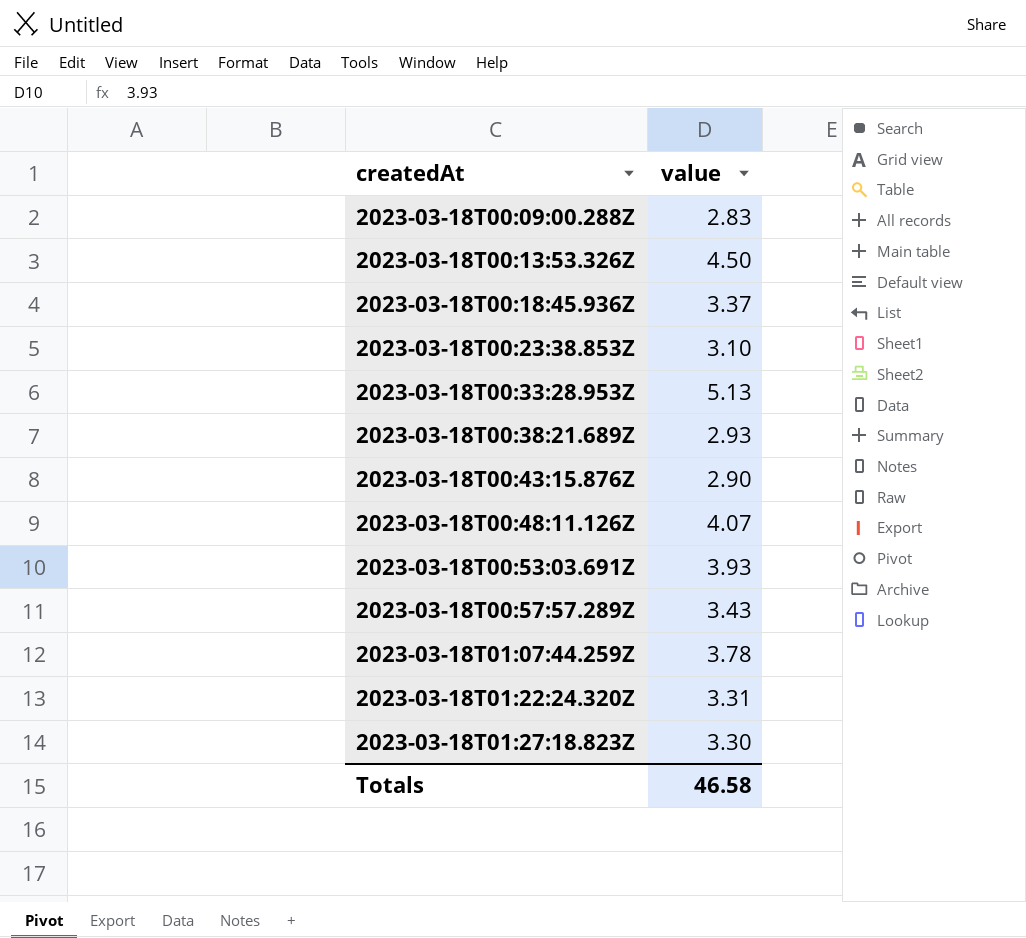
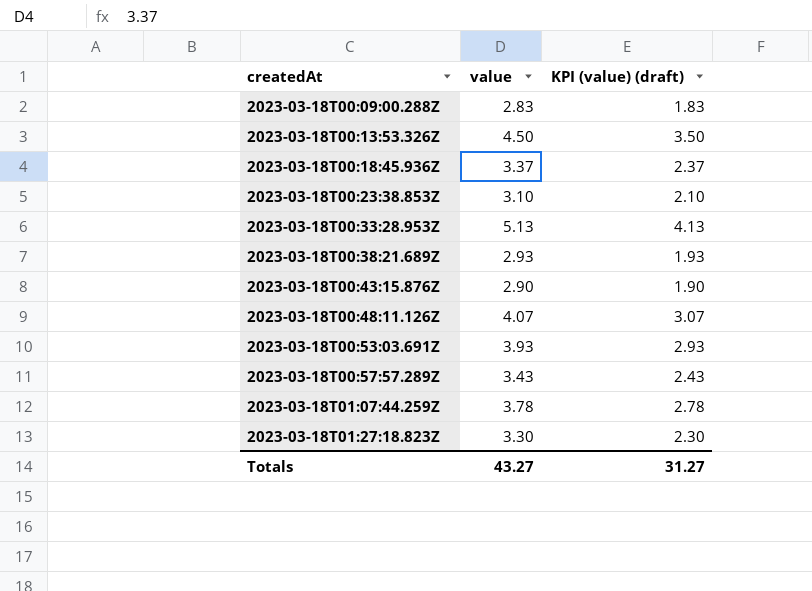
column KPI (value) (draft) | formula: none -> [value] - 1
row 2023-03-18T01:22:24.320Z: 3.31 -> none
Totals | value: 46.58 -> 43.27

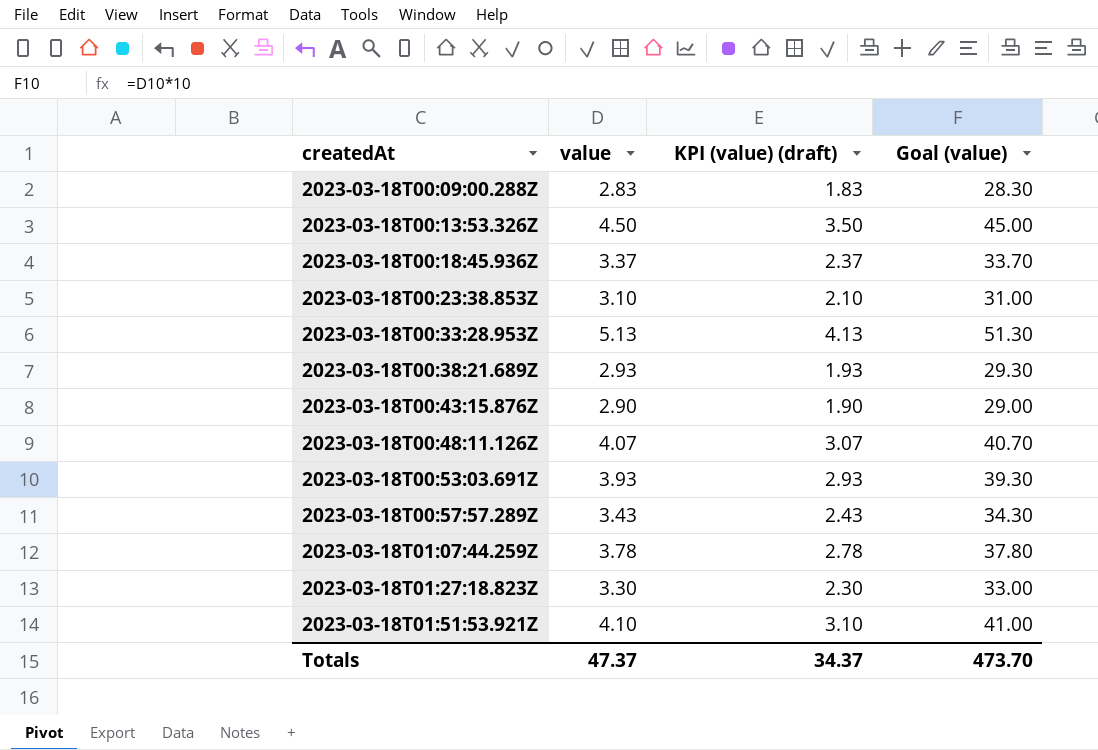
column Goal (value) | formula: none -> [value] * 10
row 2023-03-18T01:51:53.921Z: none -> 4.10 | 3.10 | 41.00
Totals | value: 43.27 -> 47.37
Totals | KPI (value) (draft): 31.27 -> 34.37

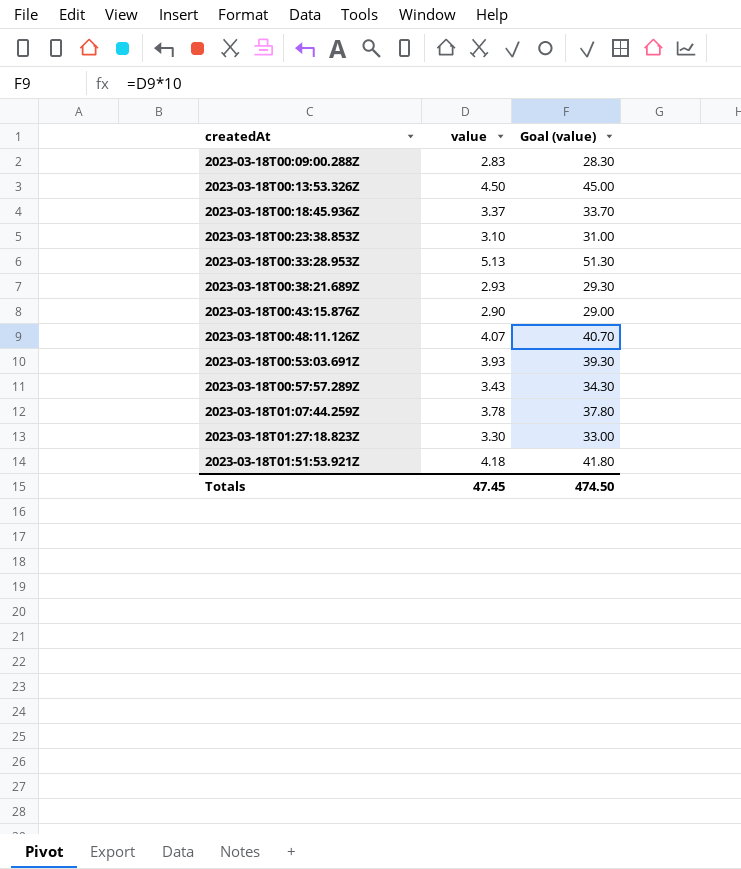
column KPI (value) (draft) | formula: [value] - 1 -> none
2023-03-18T01:51:53.921Z | value: 4.10 -> 4.18
2023-03-18T01:51:53.921Z | Goal (value): 41.00 -> 41.80
Totals | value: 47.37 -> 47.45
Totals | Goal (value): 473.70 -> 474.50

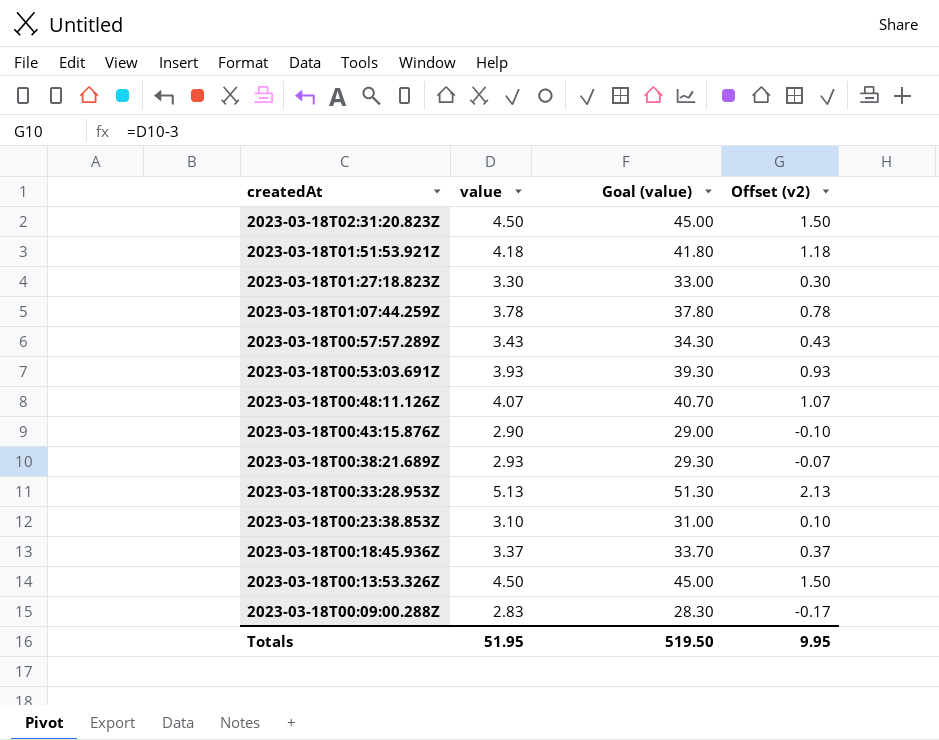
row order: createdAt ascending -> createdAt descending
column Offset (v2) | formula: none -> [value] - 3
row 2023-03-18T02:31:20.823Z: none -> 4.50 | 45.00 | 1.50
Totals | value: 47.45 -> 51.95
Totals | Goal (value): 474.50 -> 519.50

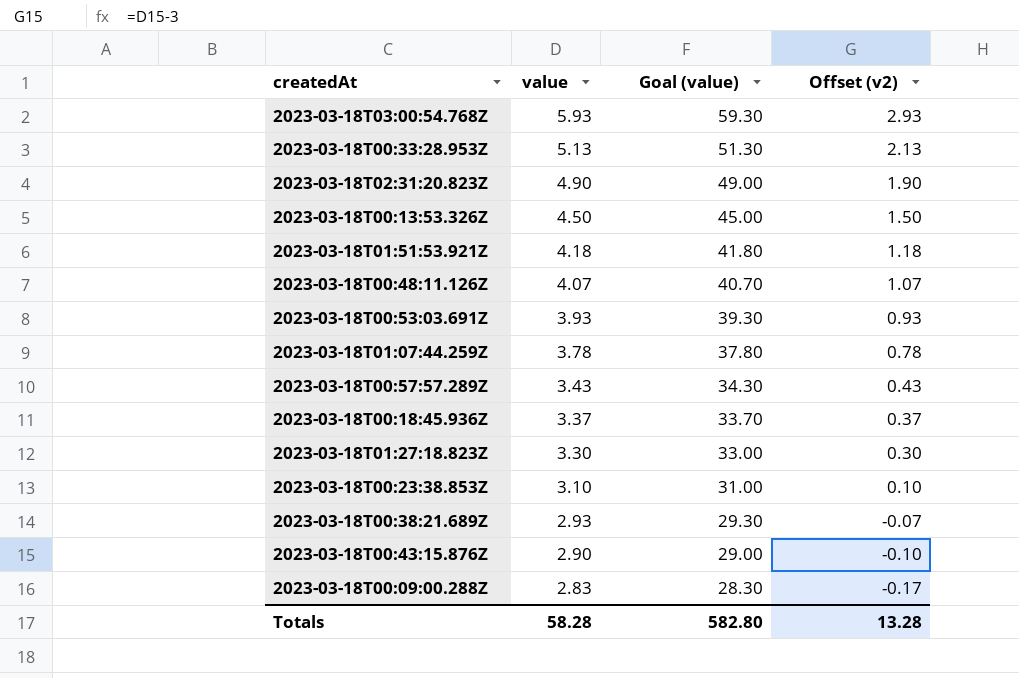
row order: createdAt descending -> value descending
row 2023-03-18T03:00:54.768Z: none -> 5.93 | 59.30 | 2.93
2023-03-18T02:31:20.823Z | value: 4.50 -> 4.90
2023-03-18T02:31:20.823Z | Goal (value): 45.00 -> 49.00
2023-03-18T02:31:20.823Z | Offset (v2): 1.50 -> 1.90
Totals | value: 51.95 -> 58.28
Totals | Goal (value): 519.50 -> 582.80
Totals | Offset (v2): 9.95 -> 13.28

